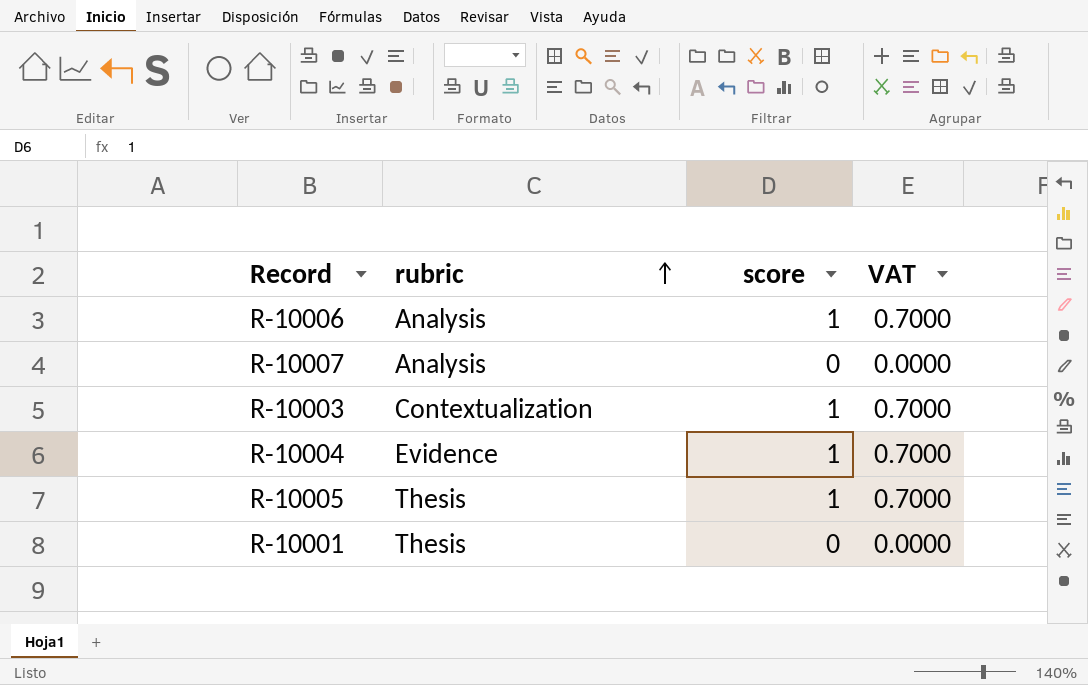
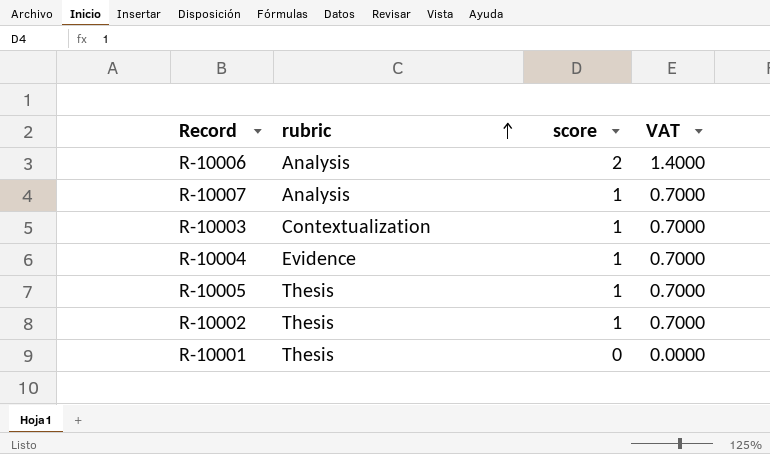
R-10006 | score: 1 -> 2
R-10006 | VAT: 0.7000 -> 1.4000
R-10007 | score: 0 -> 1
R-10007 | VAT: 0.0000 -> 0.7000
row R-10002: none -> Thesis | 1 | 0.7000

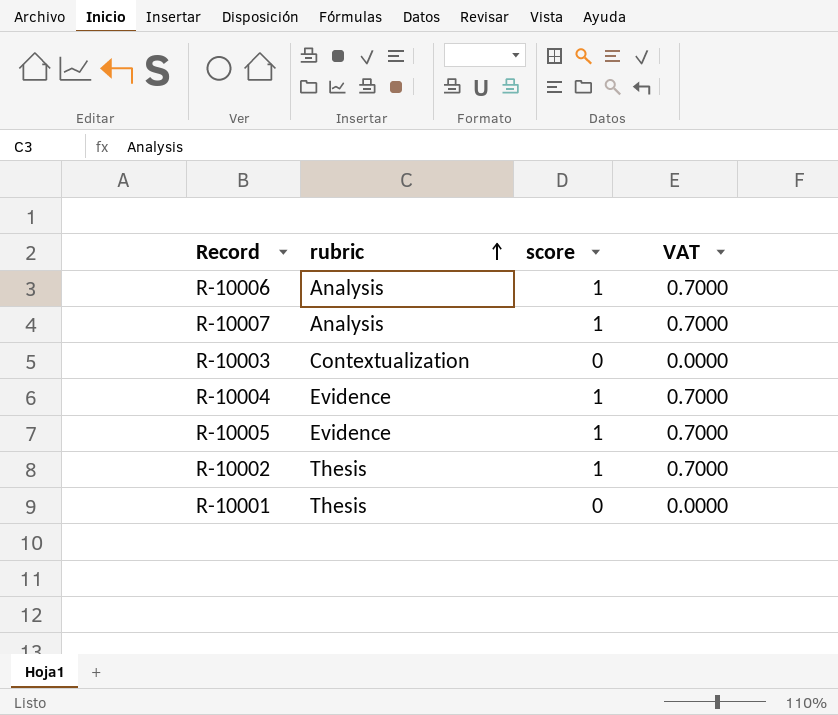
R-10006 | score: 2 -> 1
R-10006 | VAT: 1.4000 -> 0.7000
R-10003 | score: 1 -> 0
R-10003 | VAT: 0.7000 -> 0.0000
R-10005 | rubric: Thesis -> Evidence

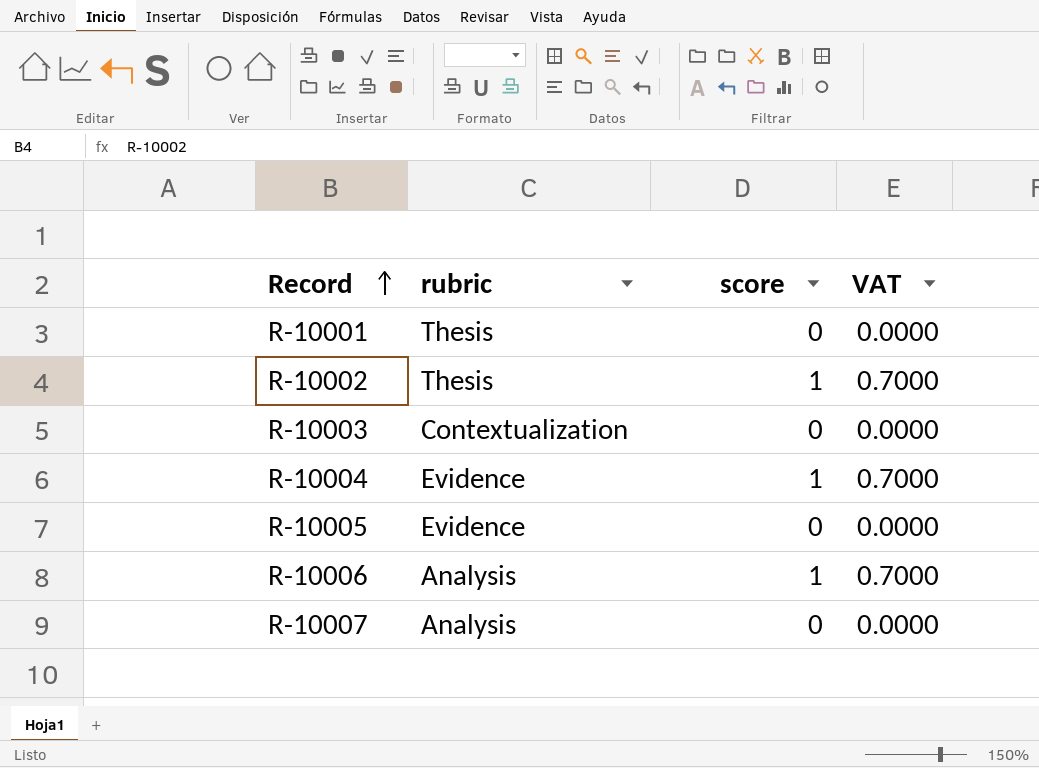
row order: rubric ascending -> Record ascending
R-10005 | score: 1 -> 0
R-10005 | VAT: 0.7000 -> 0.0000
R-10007 | score: 1 -> 0
R-10007 | VAT: 0.7000 -> 0.0000

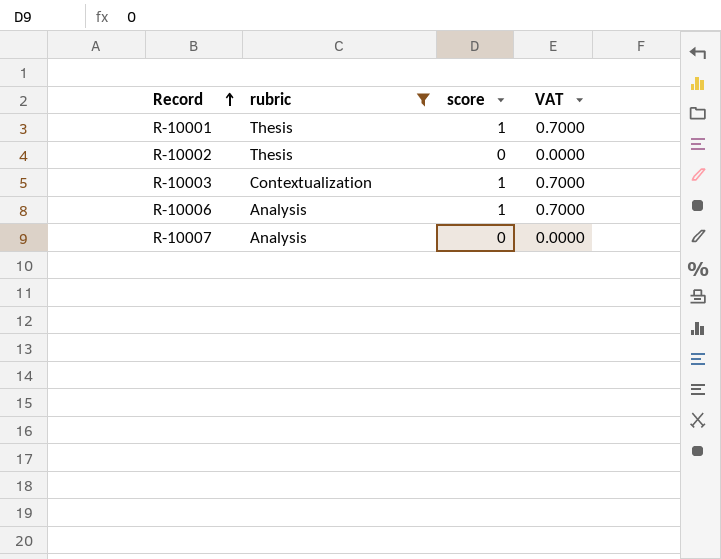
filter: none -> rubric != Evidence
R-10001 | score: 0 -> 1
R-10001 | VAT: 0.0000 -> 0.7000
R-10002 | score: 1 -> 0
R-10002 | VAT: 0.7000 -> 0.0000
R-10003 | score: 0 -> 1
R-10003 | VAT: 0.0000 -> 0.7000

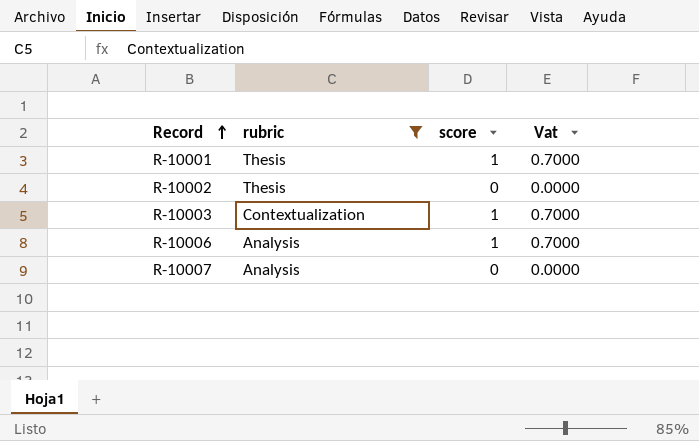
column name: VAT -> Vat

